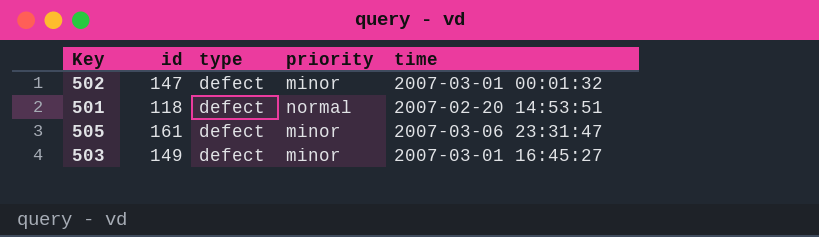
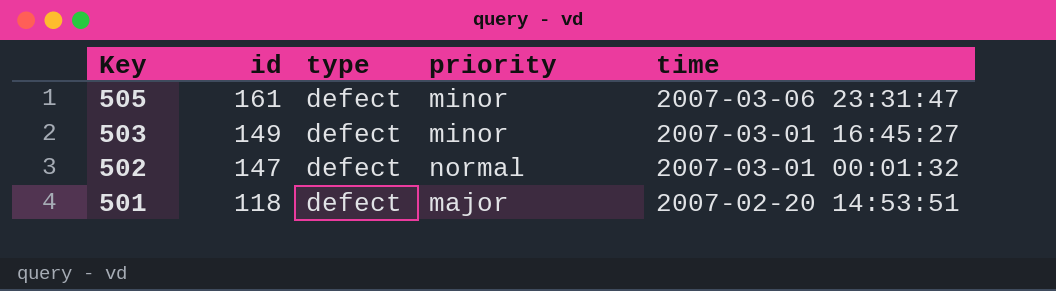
row order: none -> Key descending
502 | priority: minor -> normal
501 | priority: normal -> major

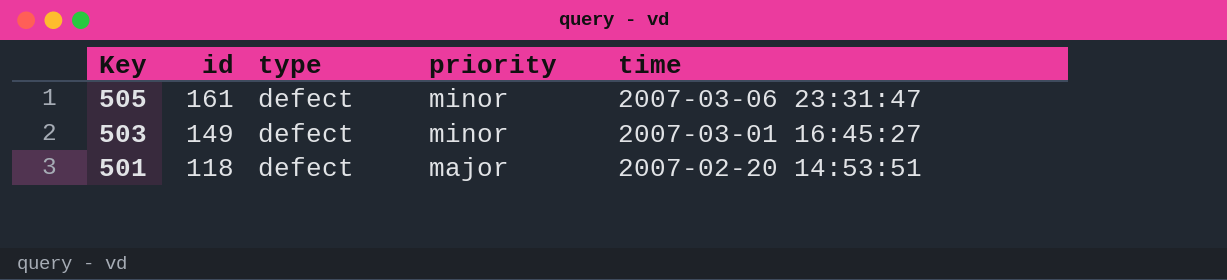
row 502: 147 | defect | normal | 2007-03-01 00:01:32 -> none

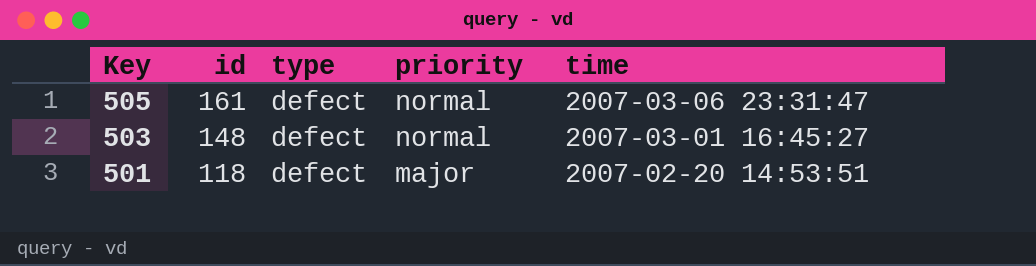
505 | priority: minor -> normal
503 | id: 149 -> 148
503 | priority: minor -> normal

